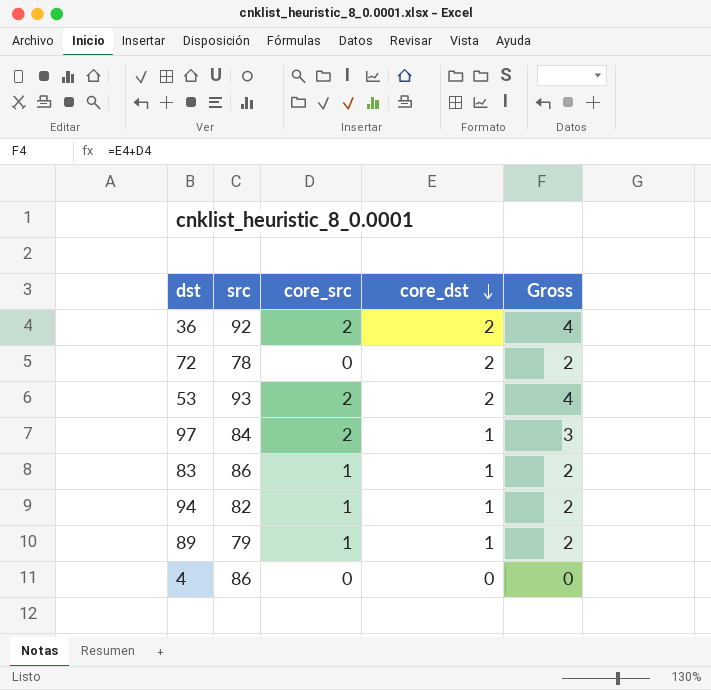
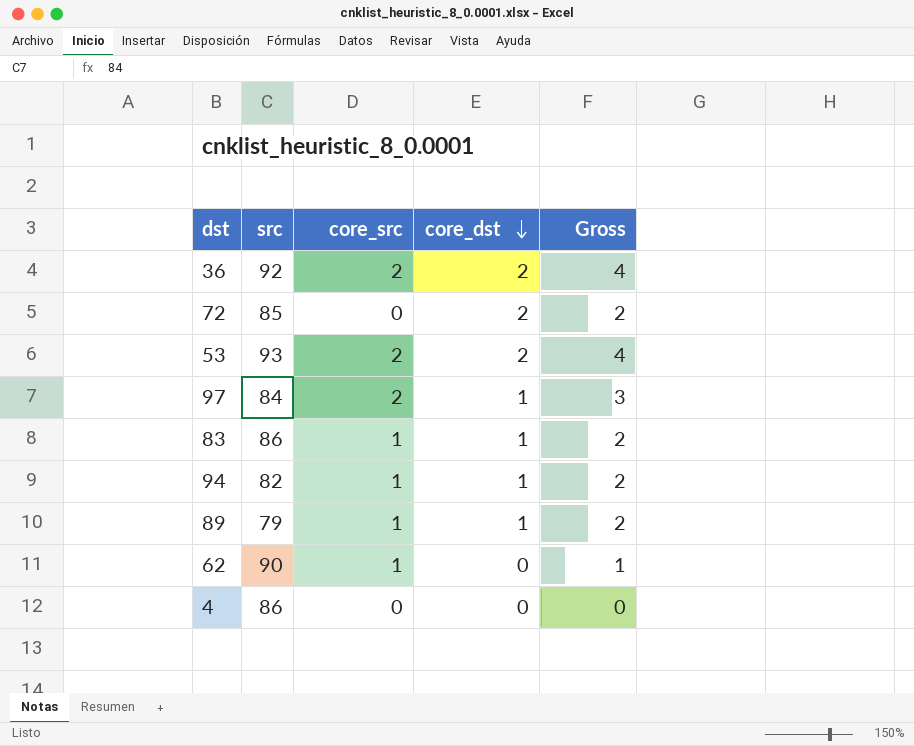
72 | src: 78 -> 85
row 62: none -> 90 | 1 | 0 | 1

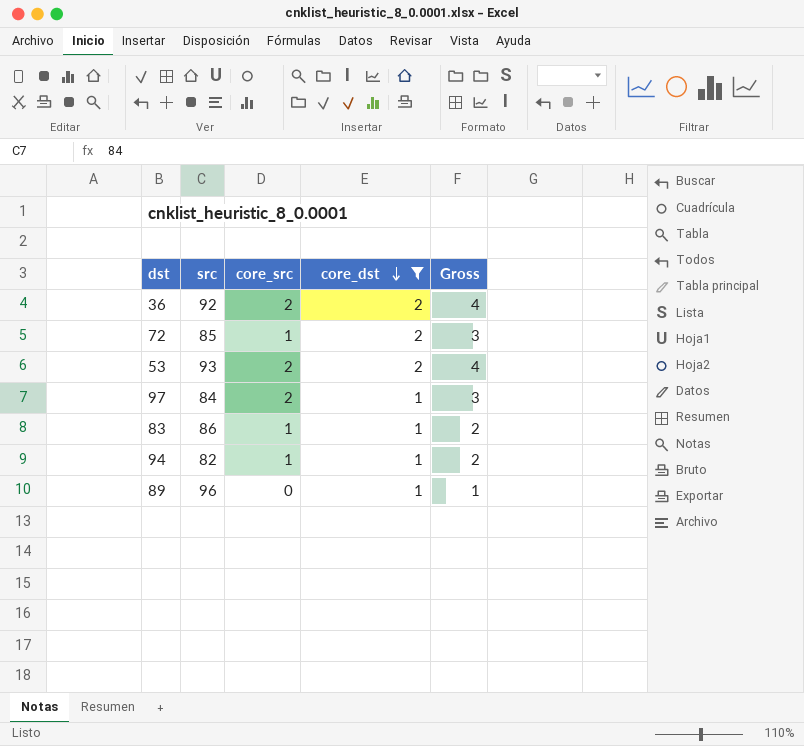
filter: none -> core_dst != 0
72 | core_src: 0 -> 1
72 | Gross: 2 -> 3
89 | src: 79 -> 96
89 | core_src: 1 -> 0
89 | Gross: 2 -> 1

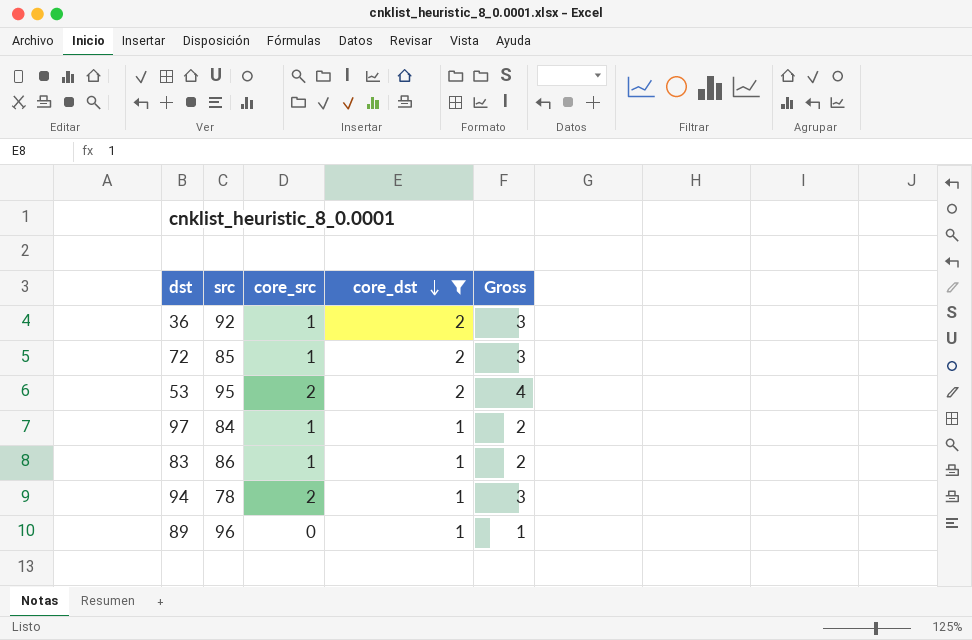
36 | core_src: 2 -> 1
36 | Gross: 4 -> 3
53 | src: 93 -> 95
97 | core_src: 2 -> 1
97 | Gross: 3 -> 2
94 | src: 82 -> 78
94 | core_src: 1 -> 2
94 | Gross: 2 -> 3

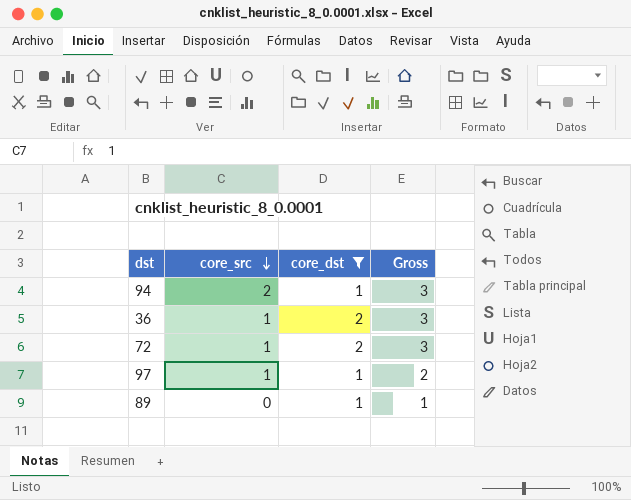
row order: core_dst descending -> core_src descending
column src | position: 2 -> none
row 53: 95 | 2 | 2 | 4 -> none
row 83: 86 | 1 | 1 | 2 -> none

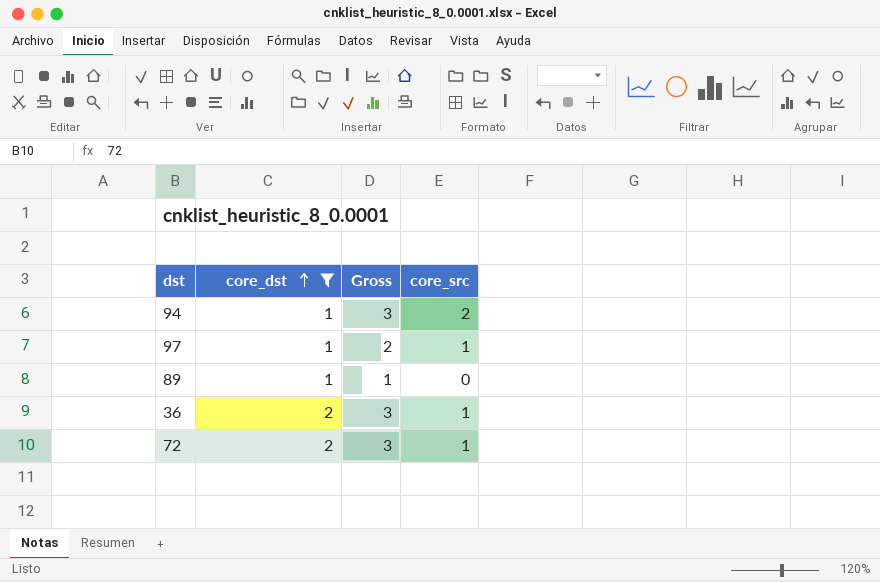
row order: core_src descending -> core_dst ascending
column core_src | position: 2 -> 4

